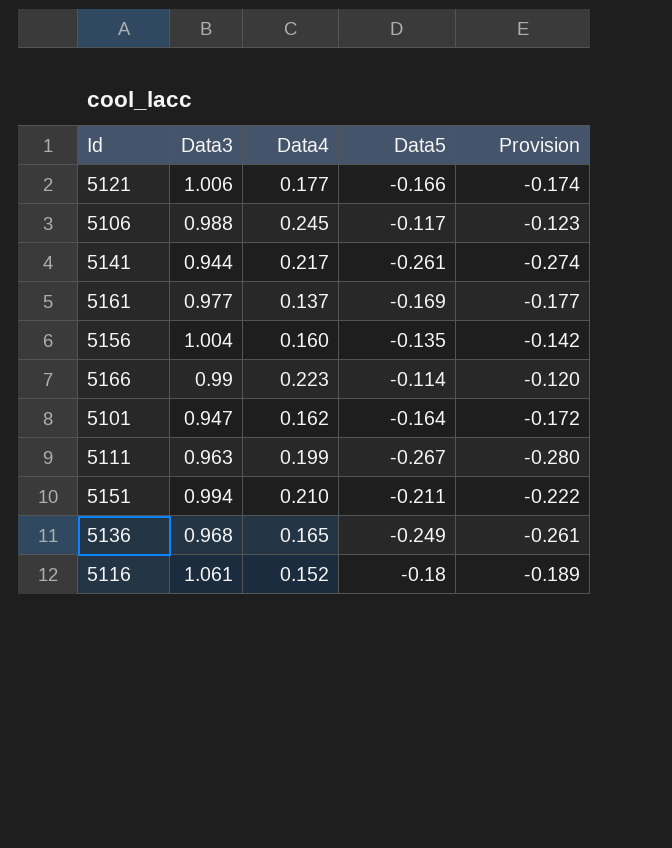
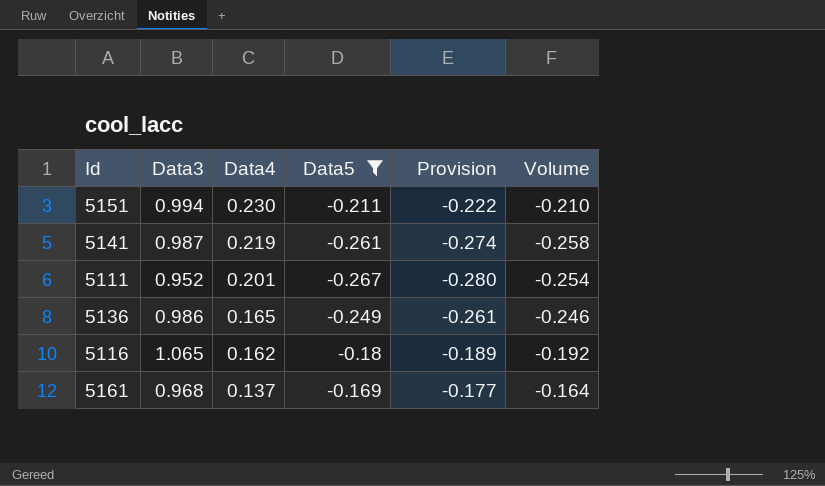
filter: none -> Data5 <= -0.169
row order: none -> Data4 descending
column Volume | formula: none -> [Data3] * [Data5]
5151 | Data4: 0.210 -> 0.230
5141 | Data3: 0.944 -> 0.987
5141 | Data4: 0.217 -> 0.219
5111 | Data3: 0.963 -> 0.952
5111 | Data4: 0.199 -> 0.201
5136 | Data3: 0.968 -> 0.986
5116 | Data3: 1.061 -> 1.065
5116 | Data4: 0.152 -> 0.162
5161 | Data3: 0.977 -> 0.968

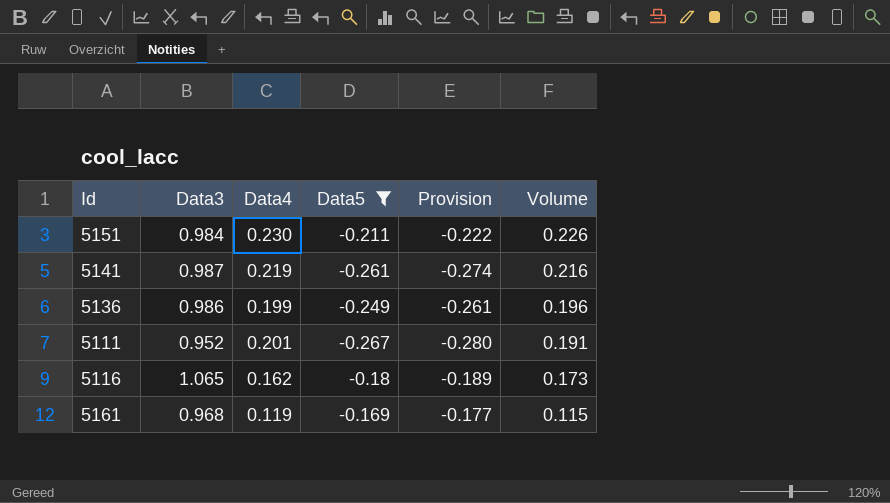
row order: Data4 descending -> Volume descending
column Volume | formula: [Data3] * [Data5] -> [Data3] * [Data4]
5151 | Data3: 0.994 -> 0.984
5136 | Data4: 0.165 -> 0.199
5161 | Data4: 0.137 -> 0.119

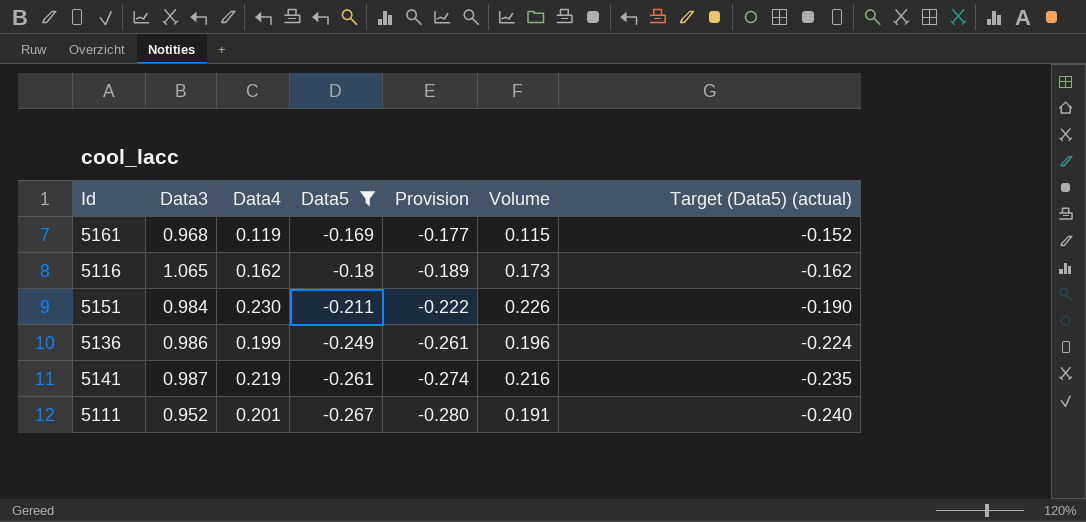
row order: Volume descending -> Data5 descending
column Target (Data5) (actual) | formula: none -> [Data5] * 0.9

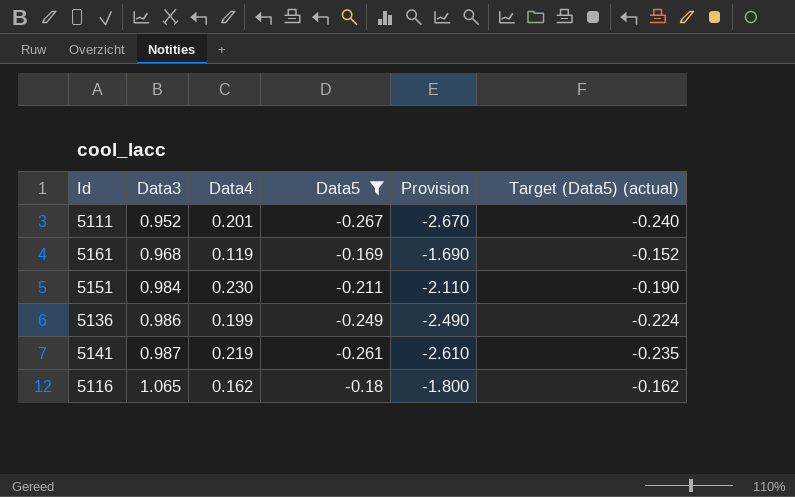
row order: Data5 descending -> Data3 ascending
column Volume | formula: [Data3] * [Data4] -> none
column Provision | formula: [Data5] * 1.05 -> [Data5] * 10

